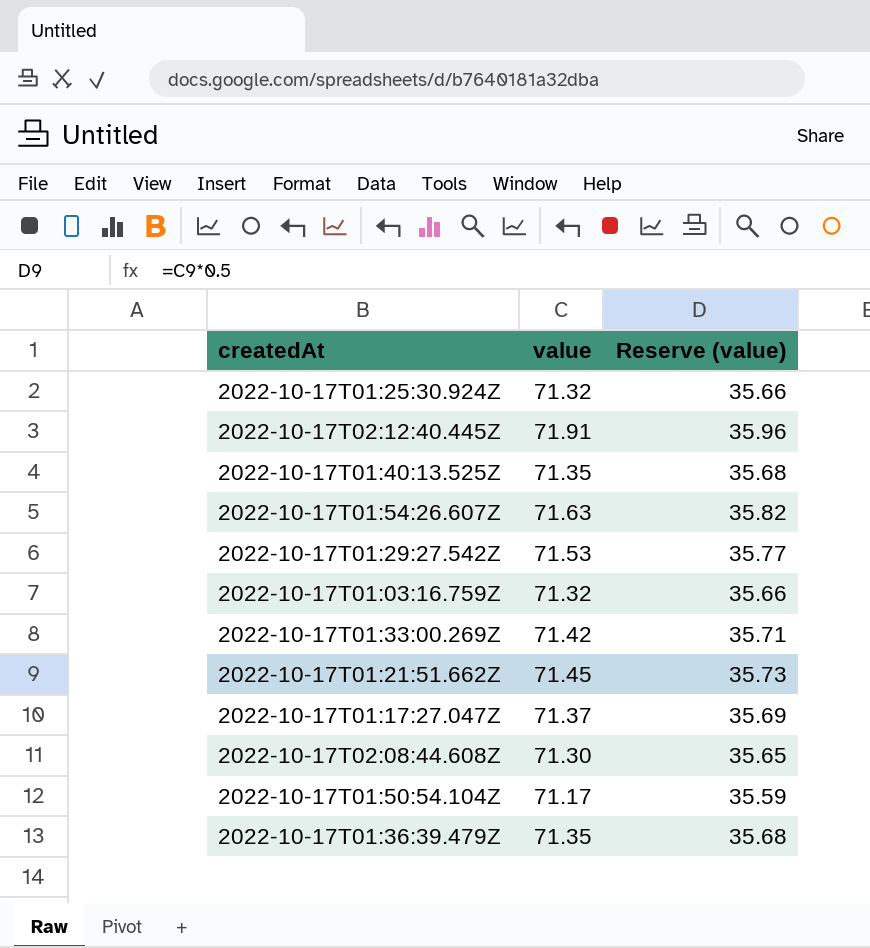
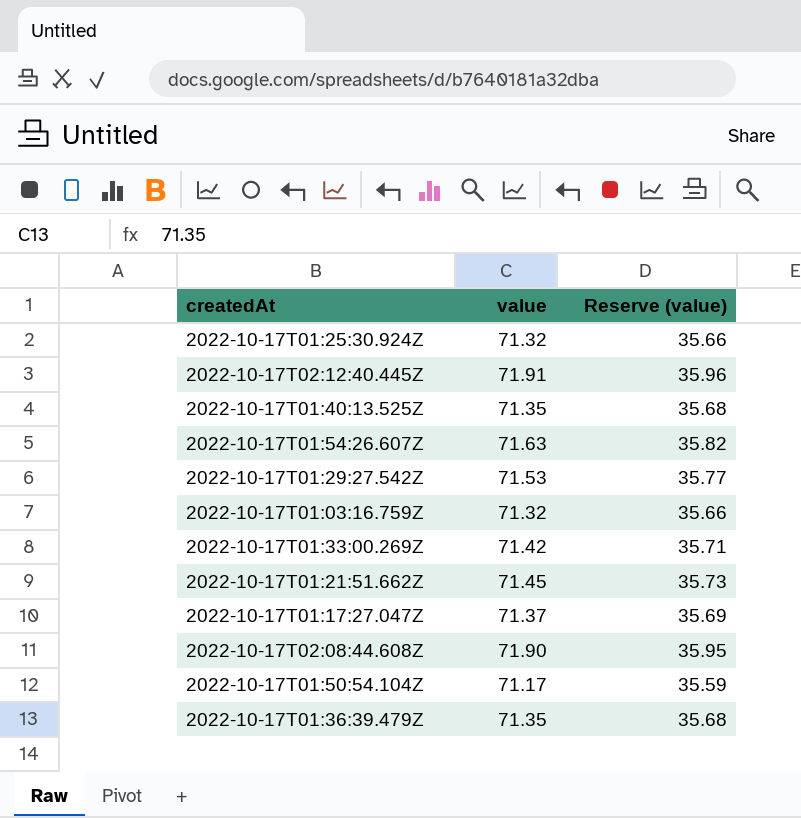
2022-10-17T02:08:44.608Z | value: 71.30 -> 71.90
2022-10-17T02:08:44.608Z | Reserve (value): 35.65 -> 35.95

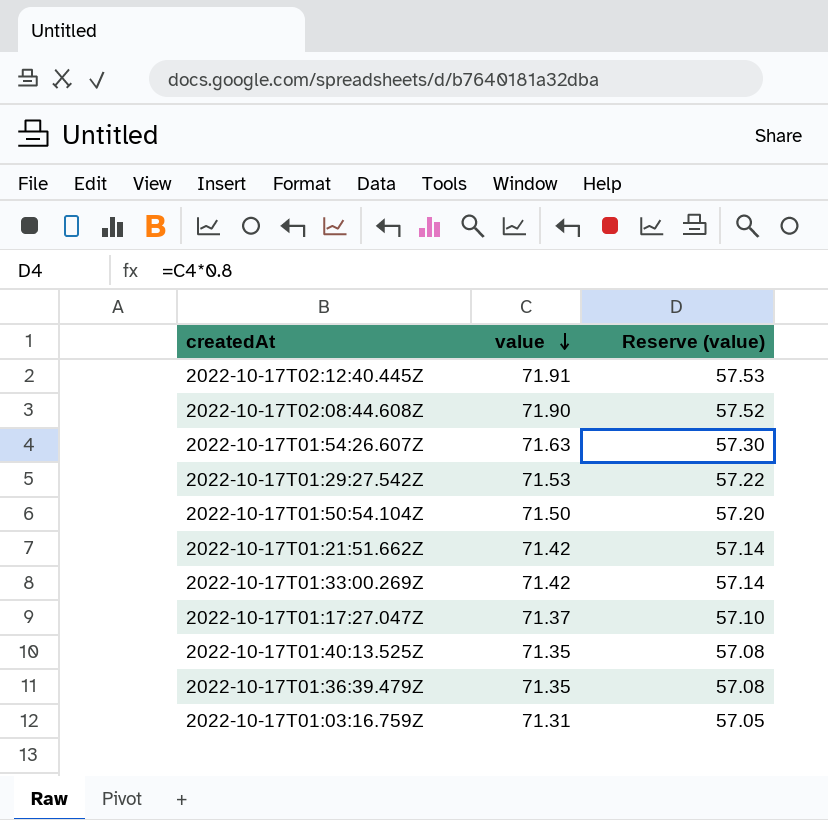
row order: none -> value descending
column Reserve (value) | formula: [value] * 0.5 -> [value] * 0.8
row 2022-10-17T01:25:30.924Z: 71.32 | 35.66 -> none
2022-10-17T01:50:54.104Z | value: 71.17 -> 71.50
2022-10-17T01:21:51.662Z | value: 71.45 -> 71.42
2022-10-17T01:03:16.759Z | value: 71.32 -> 71.31

